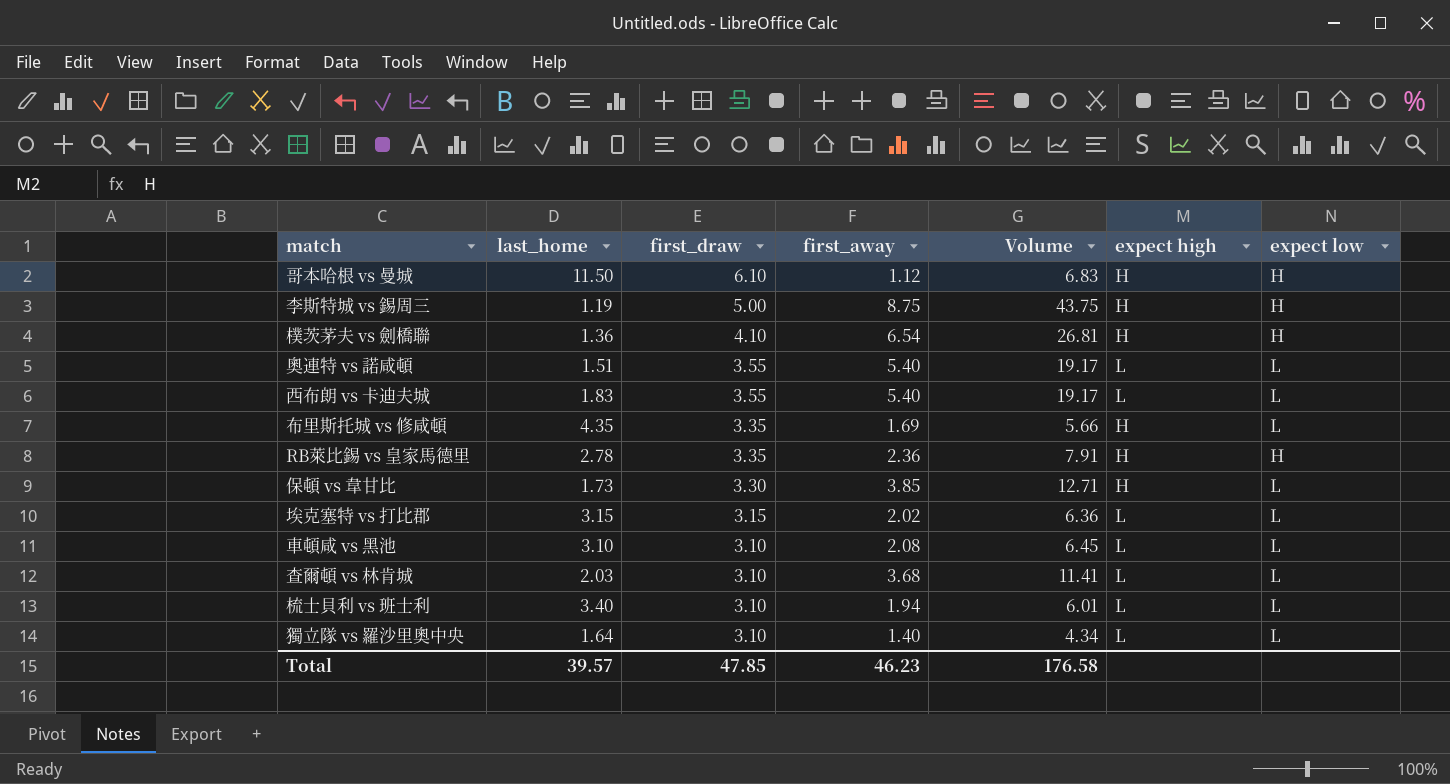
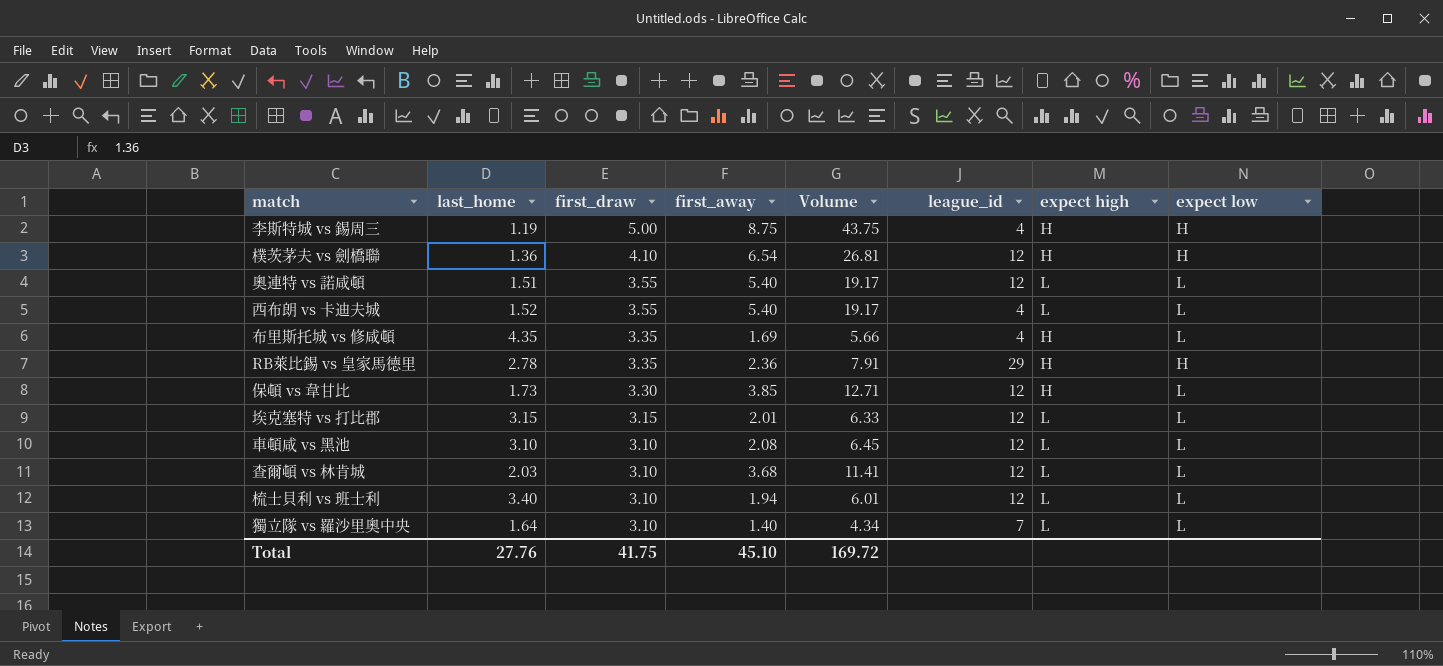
column league_id | position: none -> 6
row 哥本哈根 vs 曼城: 11.50 | 6.10 | 1.12 | 6.83 | H | H -> none
西布朗 vs 卡迪夫城 | last_home: 1.83 -> 1.52
埃克塞特 vs 打比郡 | first_away: 2.02 -> 2.01
埃克塞特 vs 打比郡 | Volume: 6.36 -> 6.33
Total | last_home: 39.57 -> 27.76
Total | first_draw: 47.85 -> 41.75
Total | first_away: 46.23 -> 45.10
Total | Volume: 176.58 -> 169.72

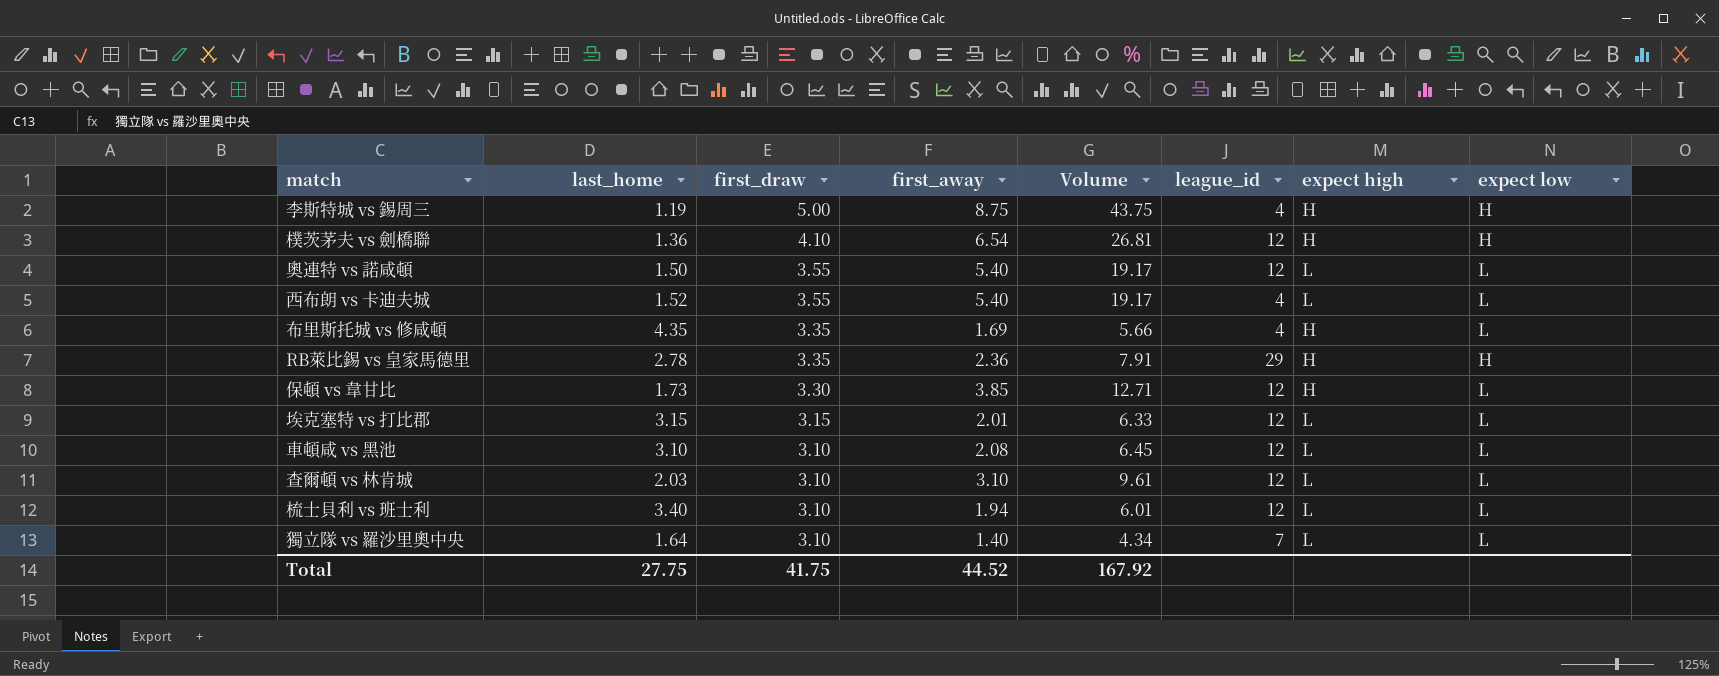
奧連特 vs 諾咸頓 | last_home: 1.51 -> 1.50
查爾頓 vs 林肯城 | first_away: 3.68 -> 3.10
查爾頓 vs 林肯城 | Volume: 11.41 -> 9.61
Total | last_home: 27.76 -> 27.75
Total | first_away: 45.10 -> 44.52
Total | Volume: 169.72 -> 167.92

